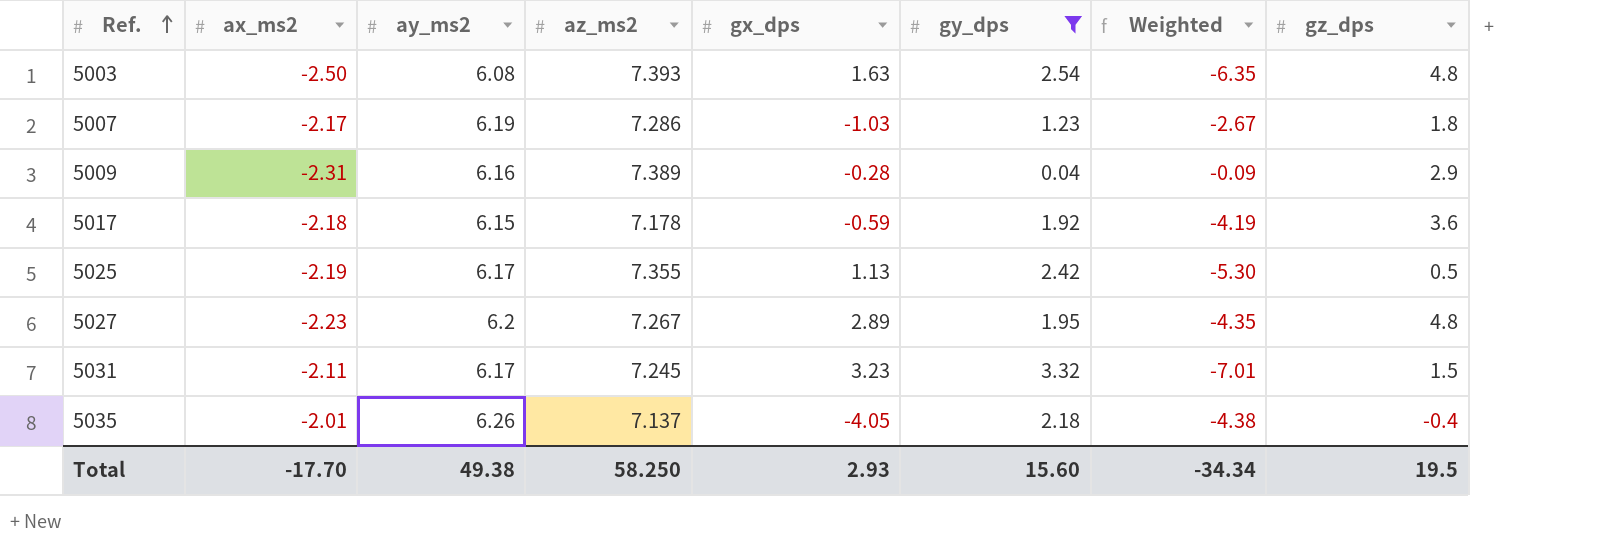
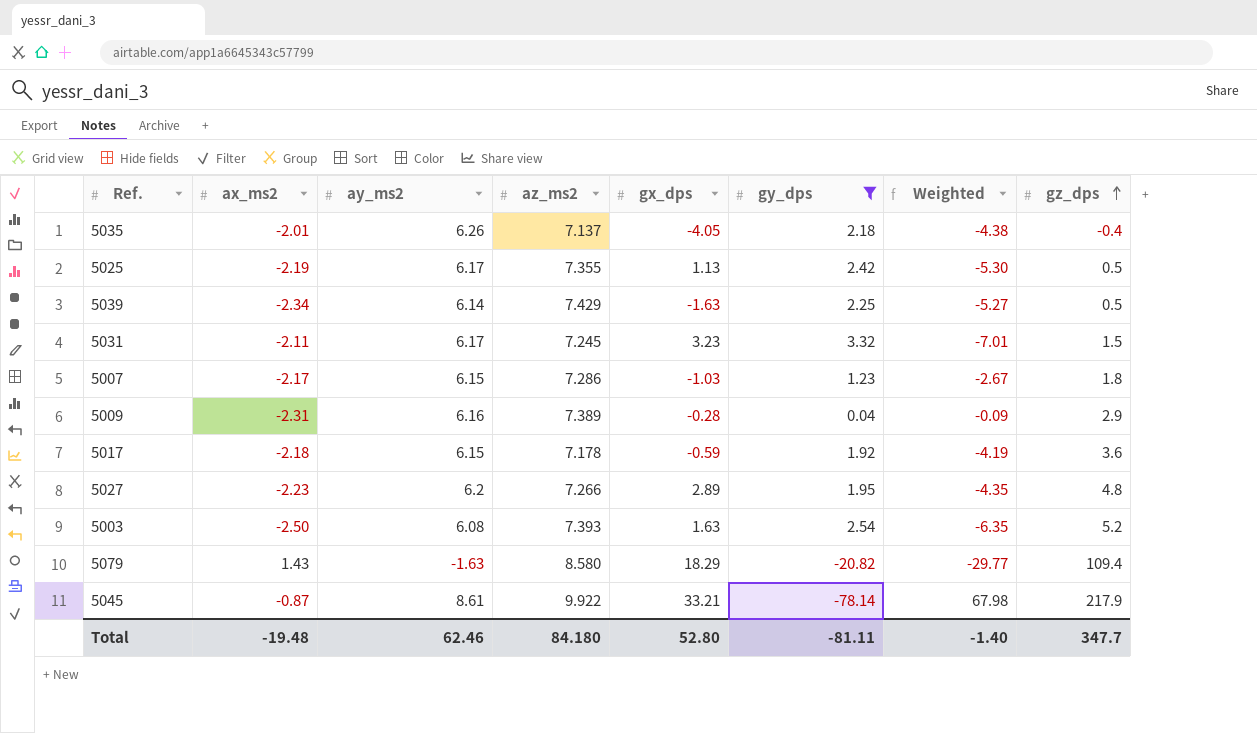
row order: Ref. ascending -> gz_dps ascending
row 5039: none -> -2.34 | 6.14 | 7.429 | -1.63 | 2.25 | -5.27 | 0.5
5007 | ay_ms2: 6.19 -> 6.15
5027 | az_ms2: 7.267 -> 7.266
5003 | gz_dps: 4.8 -> 5.2
row 5079: none -> 1.43 | -1.63 | 8.580 | 18.29 | -20.82 | -29.77 | 109.4
row 5045: none -> -0.87 | 8.61 | 9.922 | 33.21 | -78.14 | 67.98 | 217.9
Total | ax_ms2: -17.70 -> -19.48
Total | ay_ms2: 49.38 -> 62.46
Total | az_ms2: 58.250 -> 84.180
Total | gx_dps: 2.93 -> 52.80
Total | gy_dps: 15.60 -> -81.11
Total | Weighted: -34.34 -> -1.40
Total | gz_dps: 19.5 -> 347.7

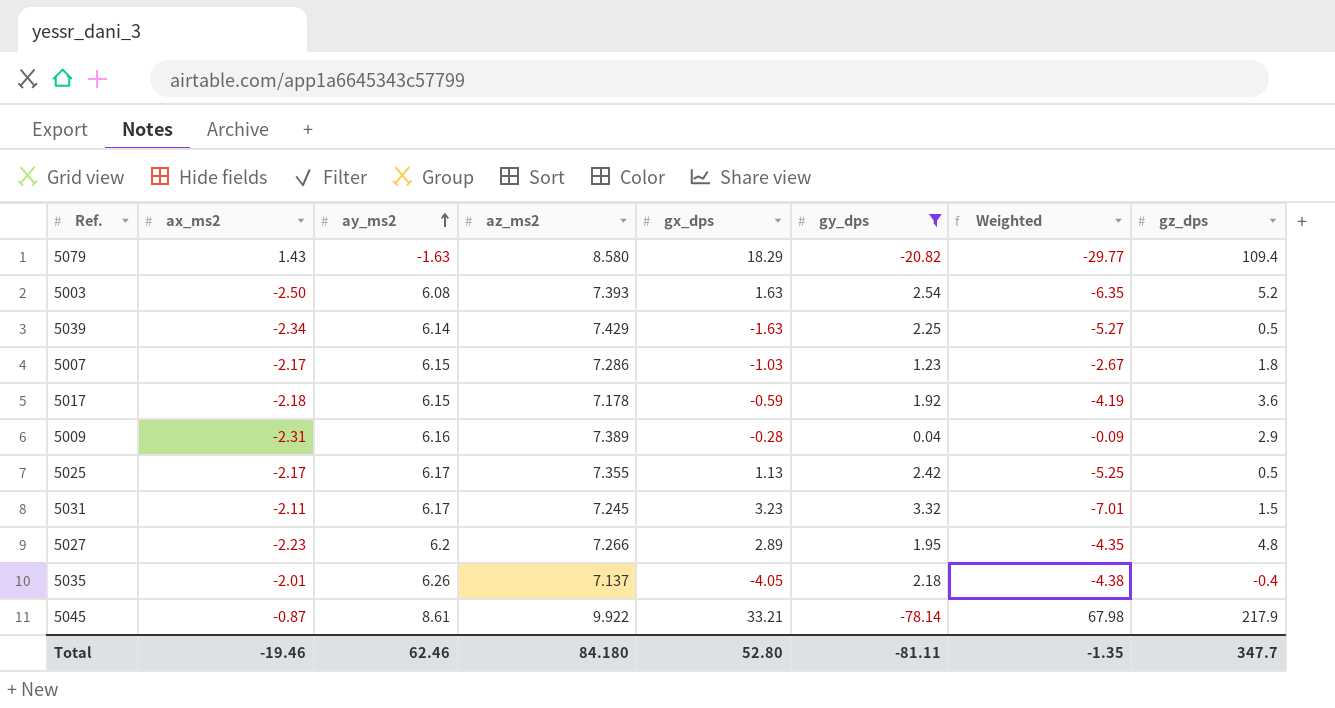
row order: gz_dps ascending -> ay_ms2 ascending
5025 | ax_ms2: -2.19 -> -2.17
5025 | Weighted: -5.30 -> -5.25
Total | ax_ms2: -19.48 -> -19.46
Total | Weighted: -1.40 -> -1.35

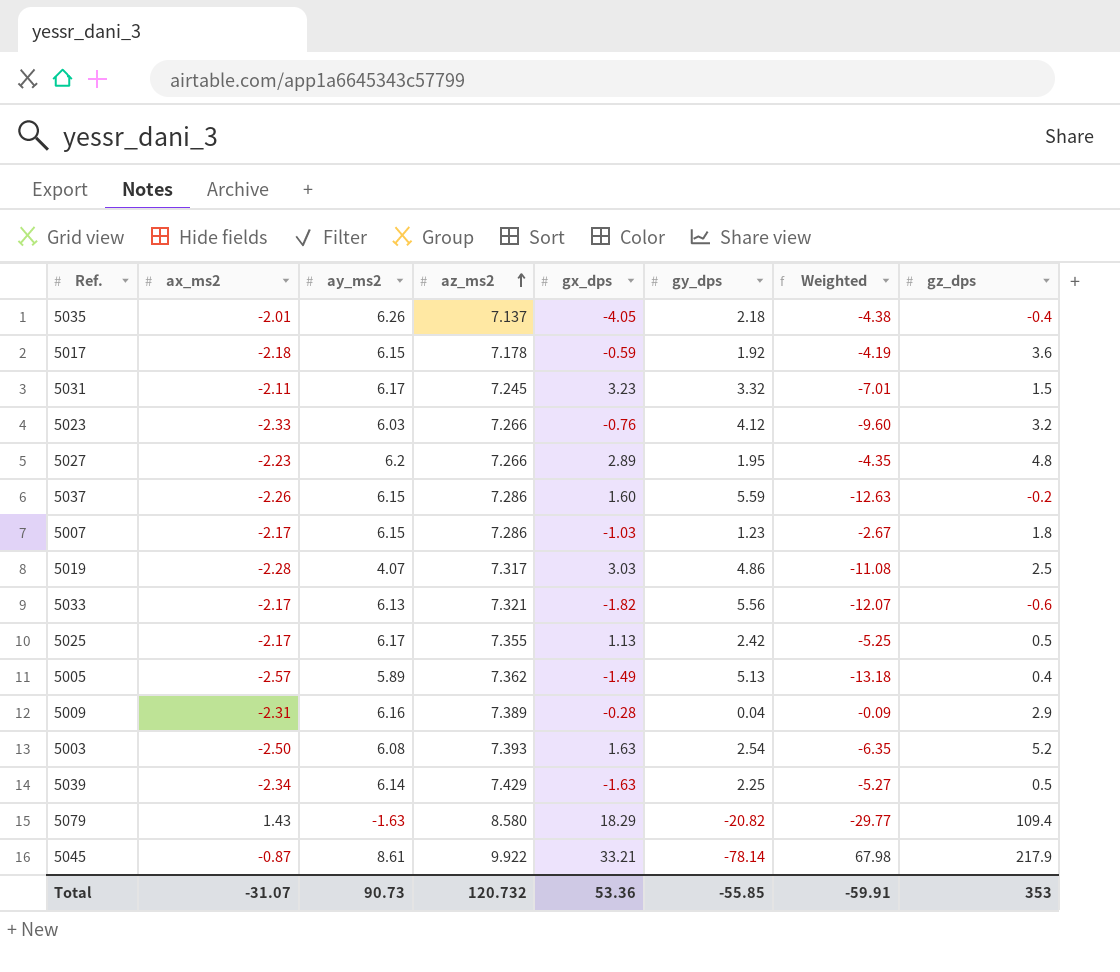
filter: gy_dps <= 3.32 -> none
row order: ay_ms2 ascending -> az_ms2 ascending
Total | ax_ms2: -19.46 -> -31.07
Total | ay_ms2: 62.46 -> 90.73
Total | az_ms2: 84.180 -> 120.732
Total | gx_dps: 52.80 -> 53.36
Total | gy_dps: -81.11 -> -55.85
Total | Weighted: -1.35 -> -59.91
Total | gz_dps: 347.7 -> 353

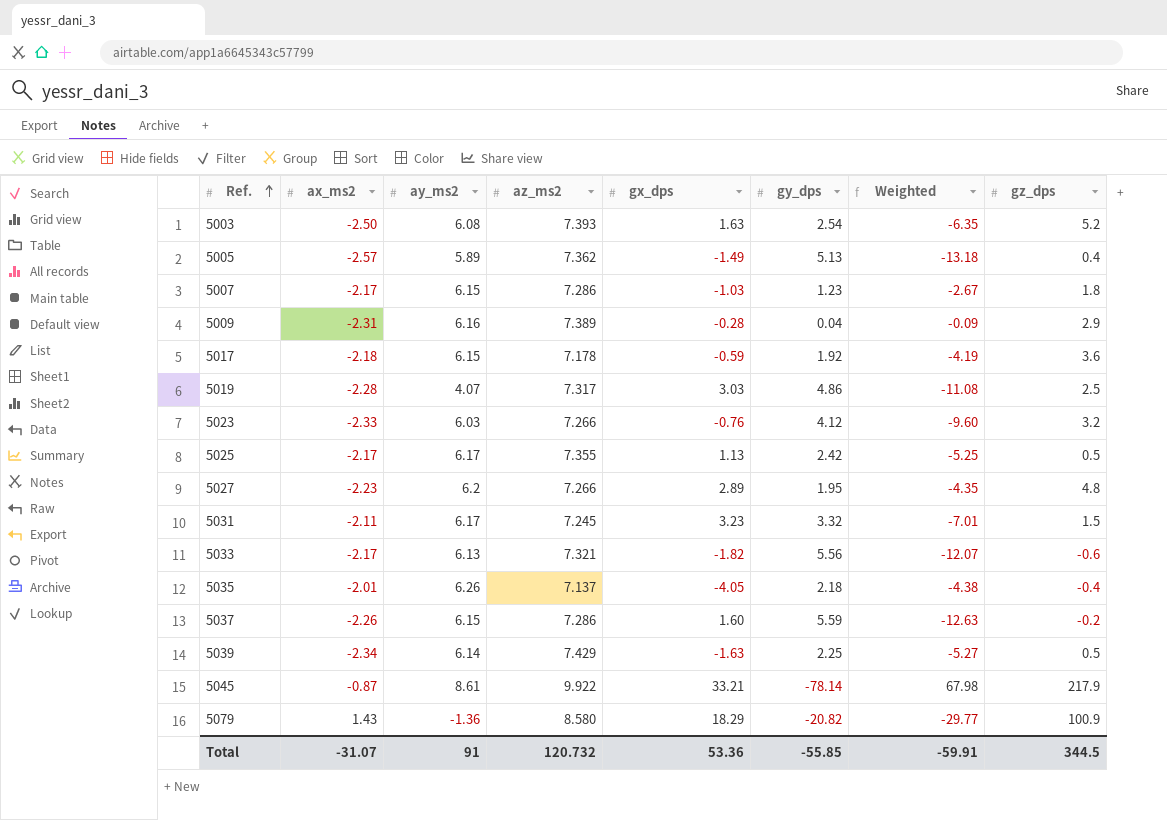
row order: az_ms2 ascending -> Ref. ascending
5079 | ay_ms2: -1.63 -> -1.36
5079 | gz_dps: 109.4 -> 100.9
Total | ay_ms2: 90.73 -> 91
Total | gz_dps: 353 -> 344.5

